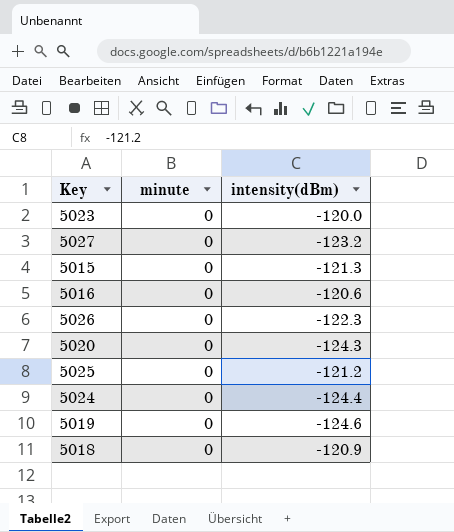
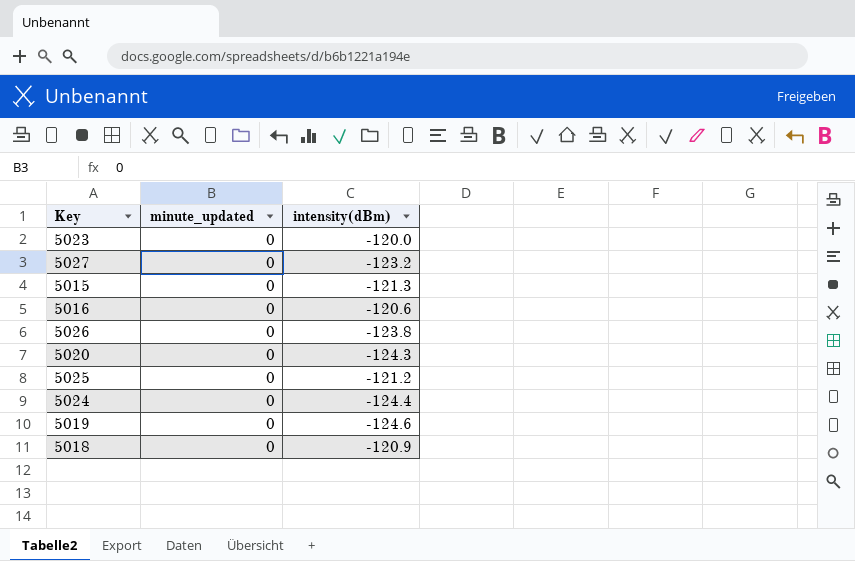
column name: minute -> minute_updated
5026 | intensity(dBm): -122.3 -> -123.8

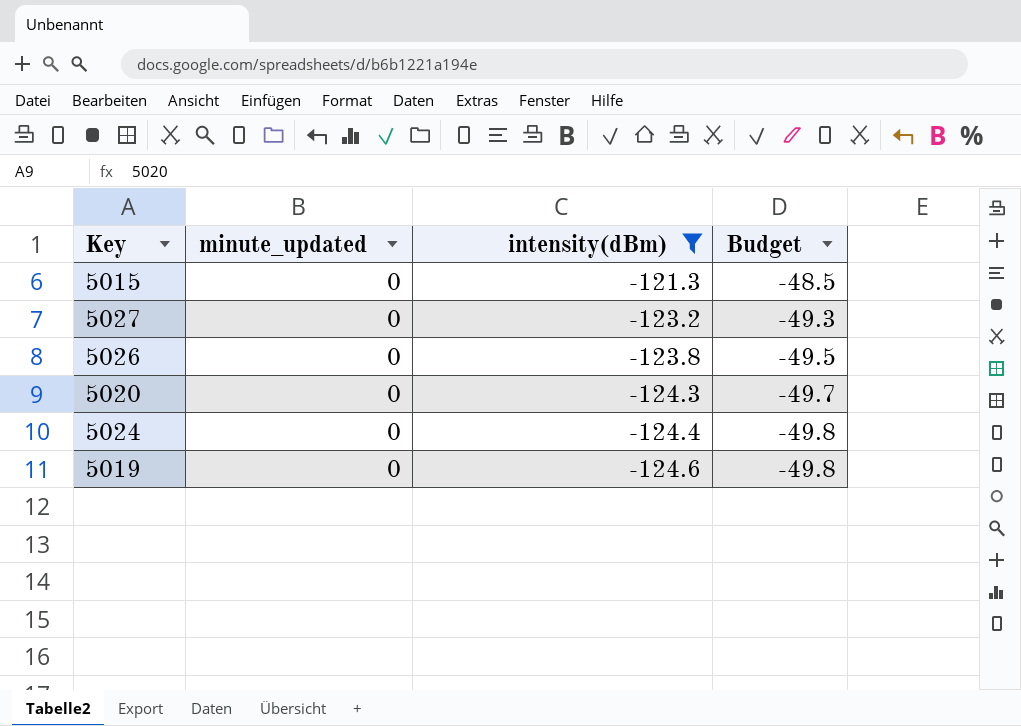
filter: none -> intensity(dBm) <= -121.3
row order: none -> intensity(dBm) descending
column Budget | formula: none -> [intensity(dBm)] * 0.4

